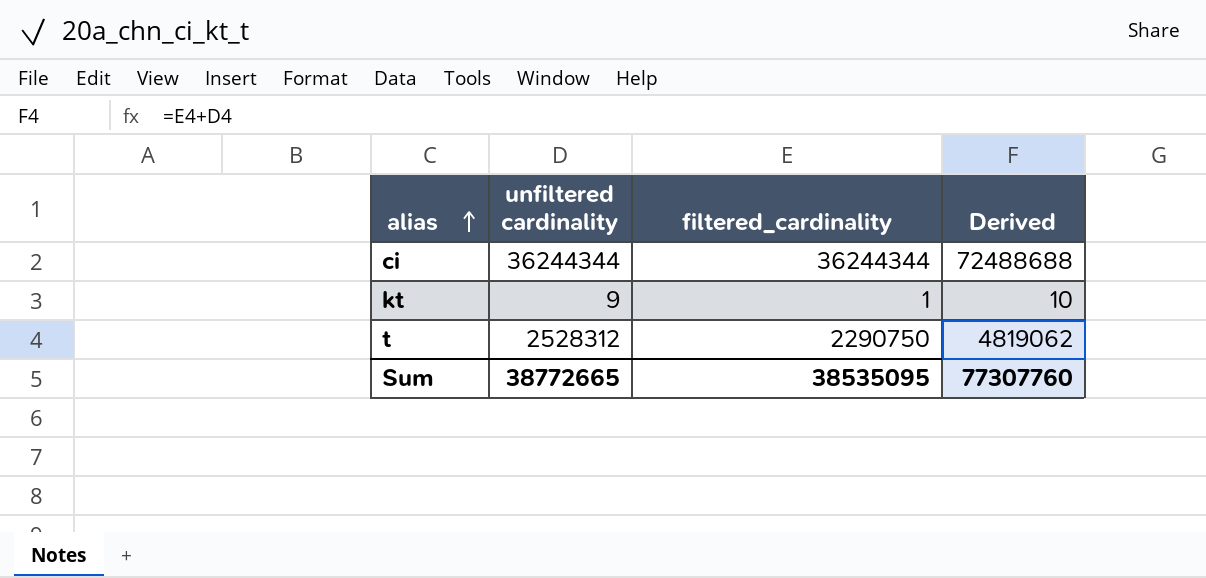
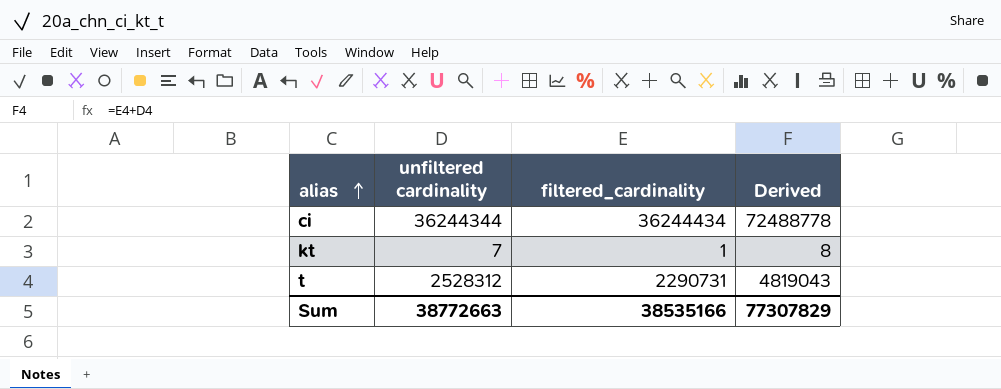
ci | filtered_cardinality: 36244344 -> 36244434
ci | Derived: 72488688 -> 72488778
kt | unfiltered cardinality: 9 -> 7
kt | Derived: 10 -> 8
t | filtered_cardinality: 2290750 -> 2290731
t | Derived: 4819062 -> 4819043
Sum | unfiltered cardinality: 38772665 -> 38772663
Sum | filtered_cardinality: 38535095 -> 38535166
Sum | Derived: 77307760 -> 77307829

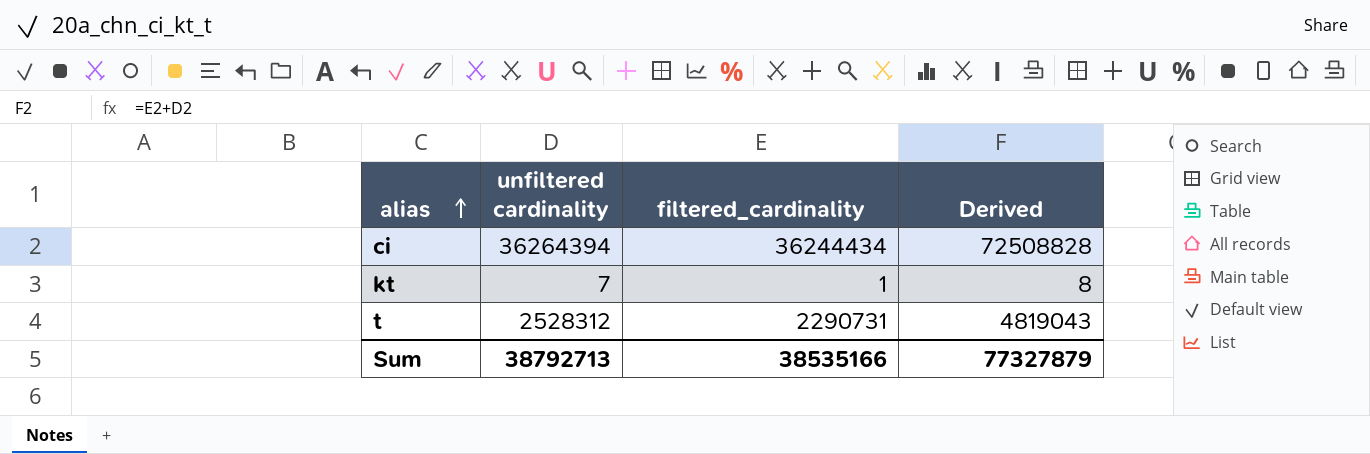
ci | unfiltered cardinality: 36244344 -> 36264394
ci | Derived: 72488778 -> 72508828
Sum | unfiltered cardinality: 38772663 -> 38792713
Sum | Derived: 77307829 -> 77327879

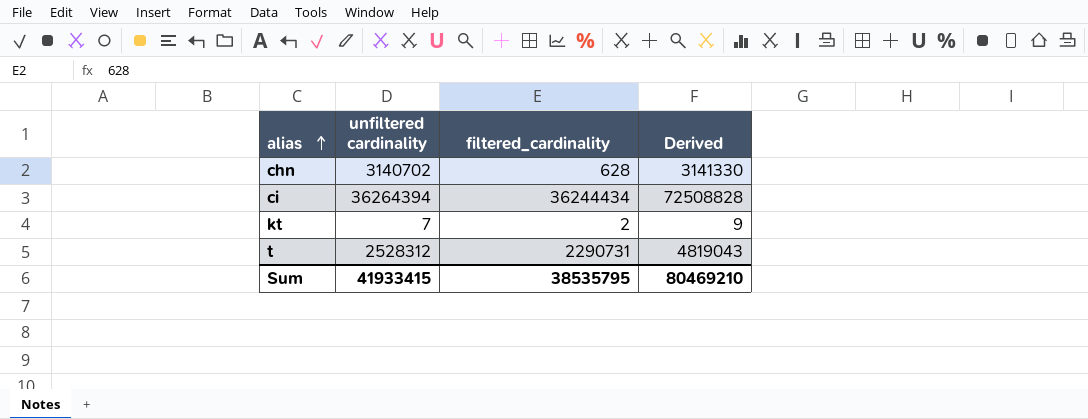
row chn: none -> 3140702 | 628 | 3141330
kt | filtered_cardinality: 1 -> 2
kt | Derived: 8 -> 9
Sum | unfiltered cardinality: 38792713 -> 41933415
Sum | filtered_cardinality: 38535166 -> 38535795
Sum | Derived: 77327879 -> 80469210

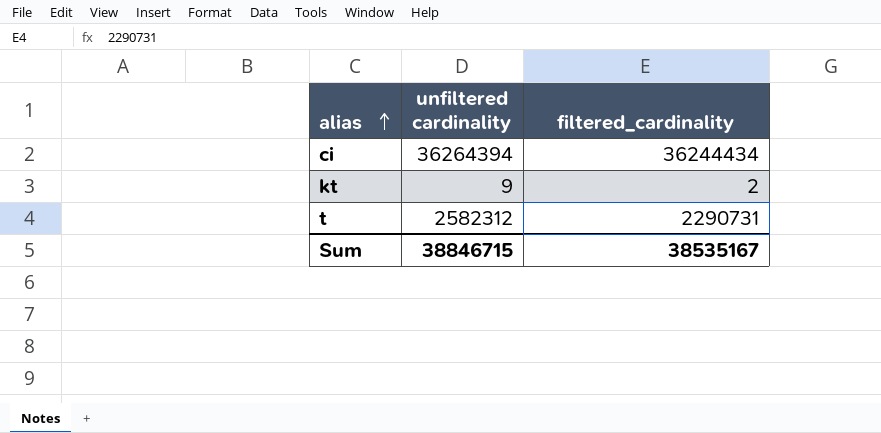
column Derived | formula: [unfiltered cardinality] + [filtered_cardinality] -> none
row chn: 3140702 | 628 | 3141330 -> none
kt | unfiltered cardinality: 7 -> 9
t | unfiltered cardinality: 2528312 -> 2582312
Sum | unfiltered cardinality: 41933415 -> 38846715
Sum | filtered_cardinality: 38535795 -> 38535167

